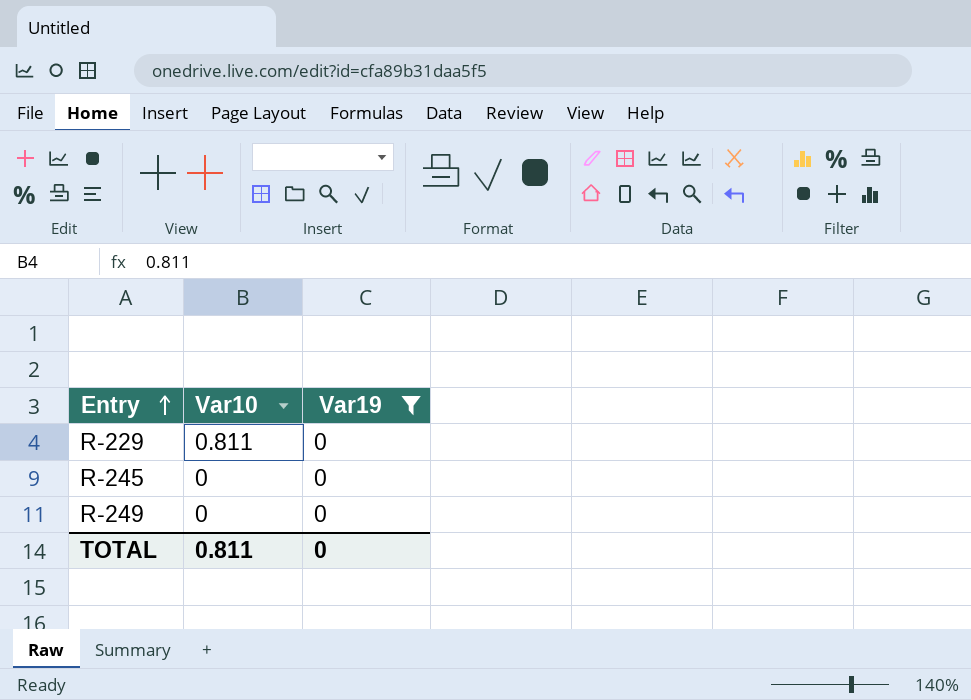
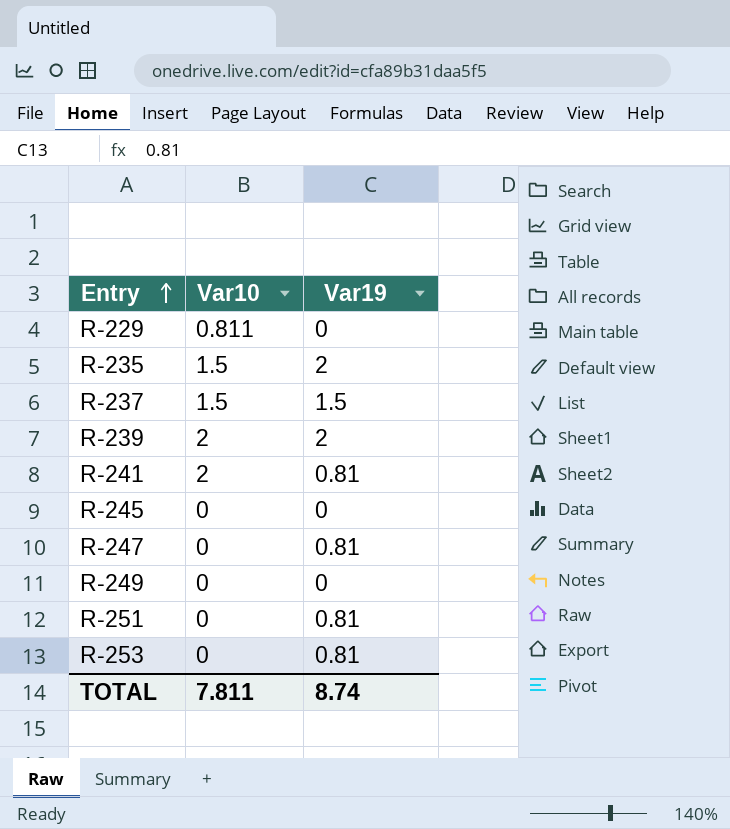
filter: Var19 = 0 -> none
TOTAL | Var10: 0.811 -> 7.811
TOTAL | Var19: 0 -> 8.74

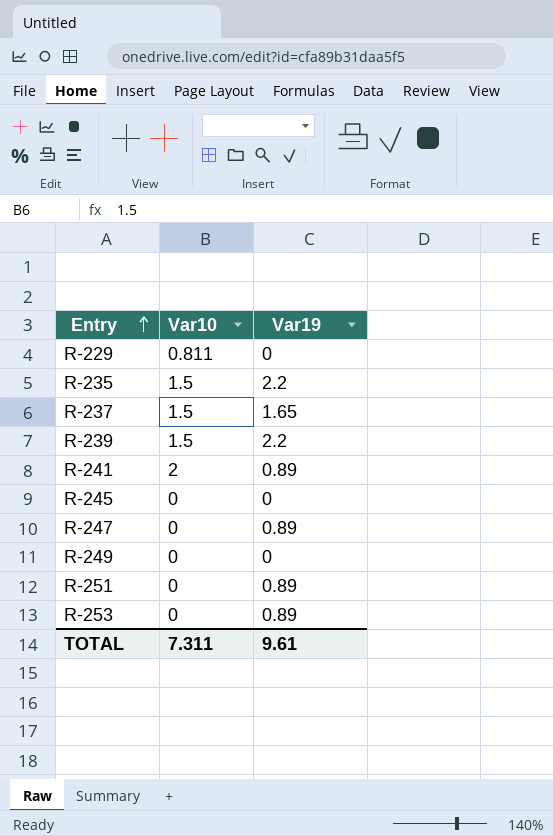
R-235 | Var19: 2 -> 2.2
R-237 | Var19: 1.5 -> 1.65
R-239 | Var10: 2 -> 1.5
R-239 | Var19: 2 -> 2.2
R-241 | Var19: 0.81 -> 0.89
R-247 | Var19: 0.81 -> 0.89
R-251 | Var19: 0.81 -> 0.89
R-253 | Var19: 0.81 -> 0.89
TOTAL | Var10: 7.811 -> 7.311
TOTAL | Var19: 8.74 -> 9.61

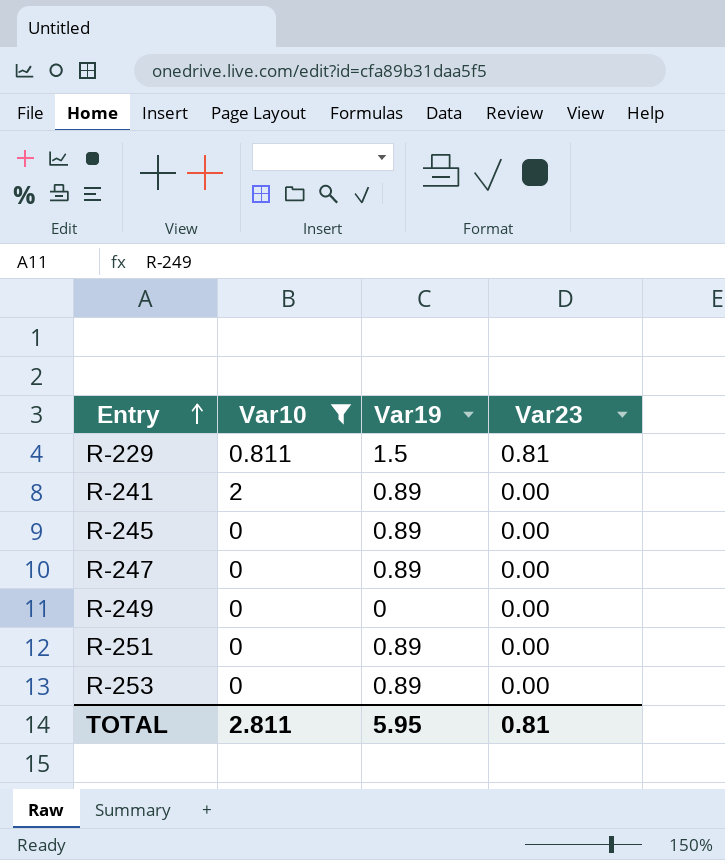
filter: none -> Var10 != 1.5
column Var23 | position: none -> 4
R-229 | Var19: 0 -> 1.5
R-245 | Var19: 0 -> 0.89
TOTAL | Var10: 7.311 -> 2.811
TOTAL | Var19: 9.61 -> 5.95

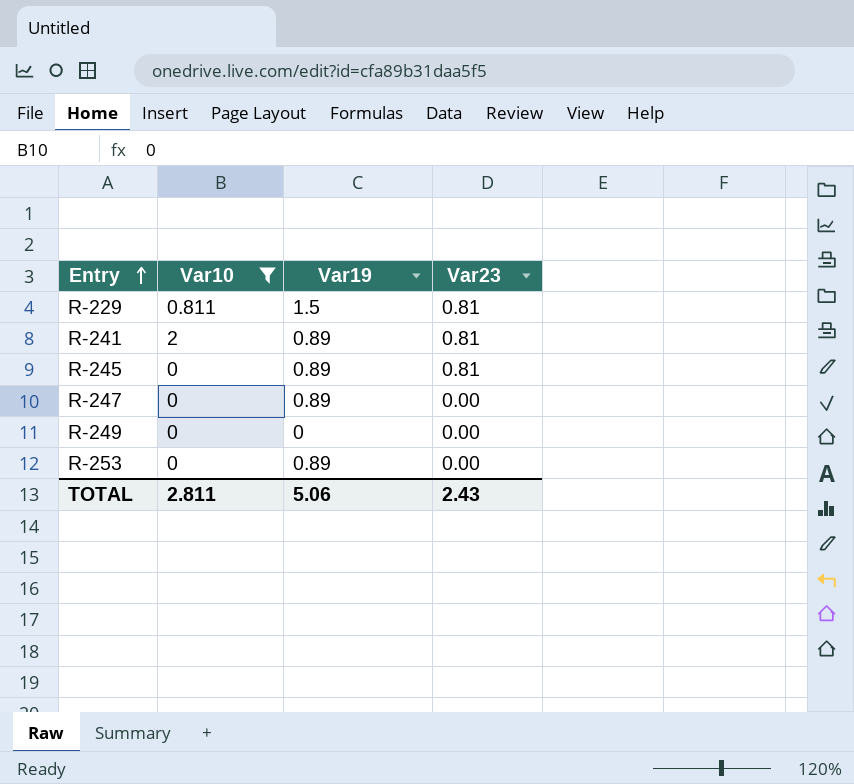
row R-251: 0 | 0.89 | 0.00 -> none
R-241 | Var23: 0.00 -> 0.81
R-245 | Var23: 0.00 -> 0.81
TOTAL | Var19: 5.95 -> 5.06
TOTAL | Var23: 0.81 -> 2.43

